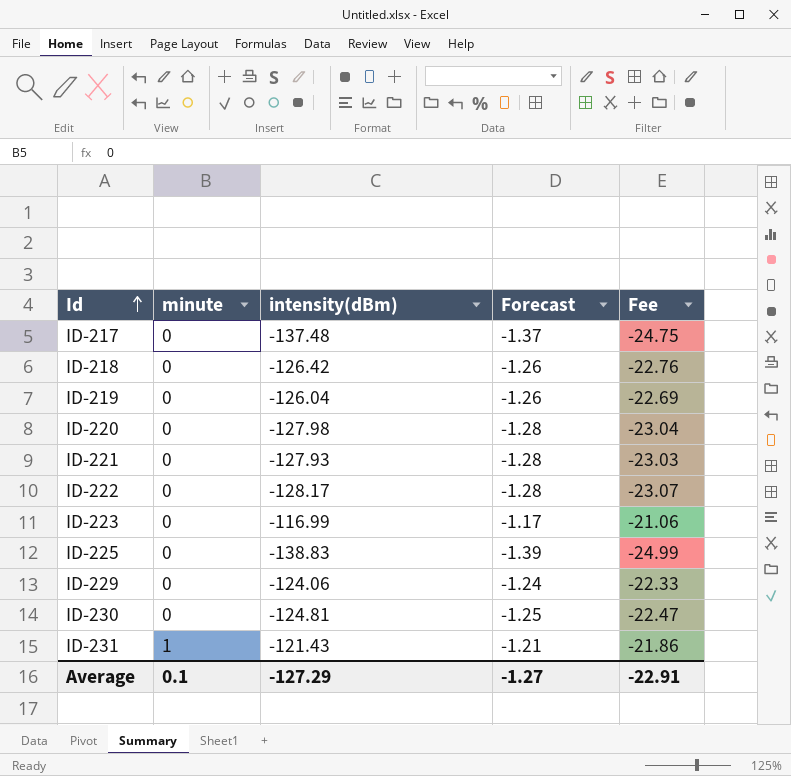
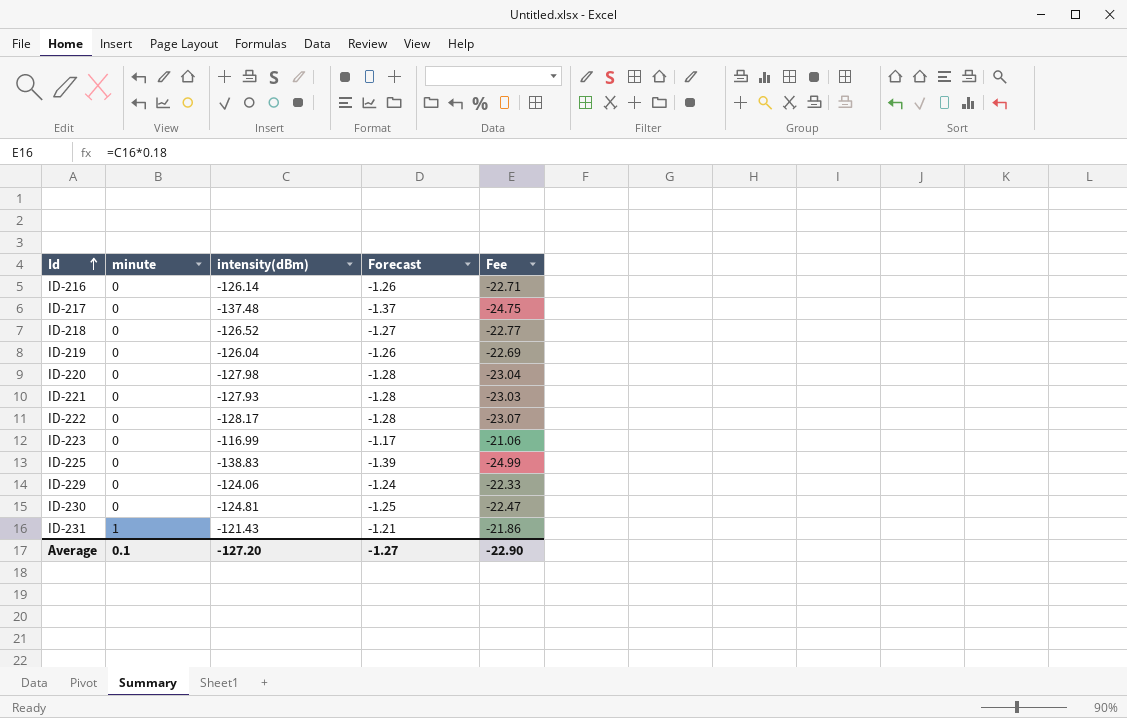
row ID-216: none -> 0 | -126.14 | -1.26 | -22.71
ID-218 | intensity(dBm): -126.42 -> -126.52
ID-218 | Forecast: -1.26 -> -1.27
ID-218 | Fee: -22.76 -> -22.77
Average | intensity(dBm): -127.29 -> -127.20
Average | Fee: -22.91 -> -22.90

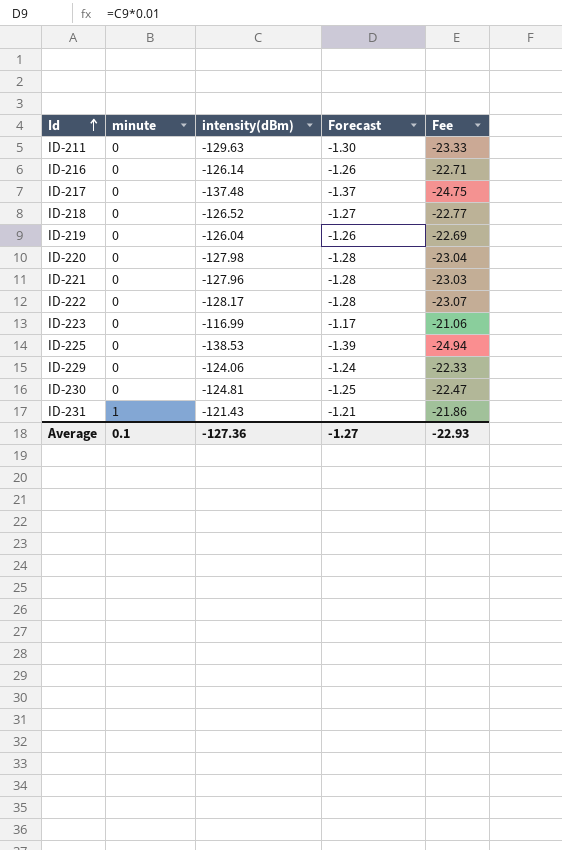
row ID-211: none -> 0 | -129.63 | -1.30 | -23.33
ID-221 | intensity(dBm): -127.93 -> -127.96
ID-225 | intensity(dBm): -138.83 -> -138.53
ID-225 | Fee: -24.99 -> -24.94
Average | intensity(dBm): -127.20 -> -127.36
Average | Fee: -22.90 -> -22.93

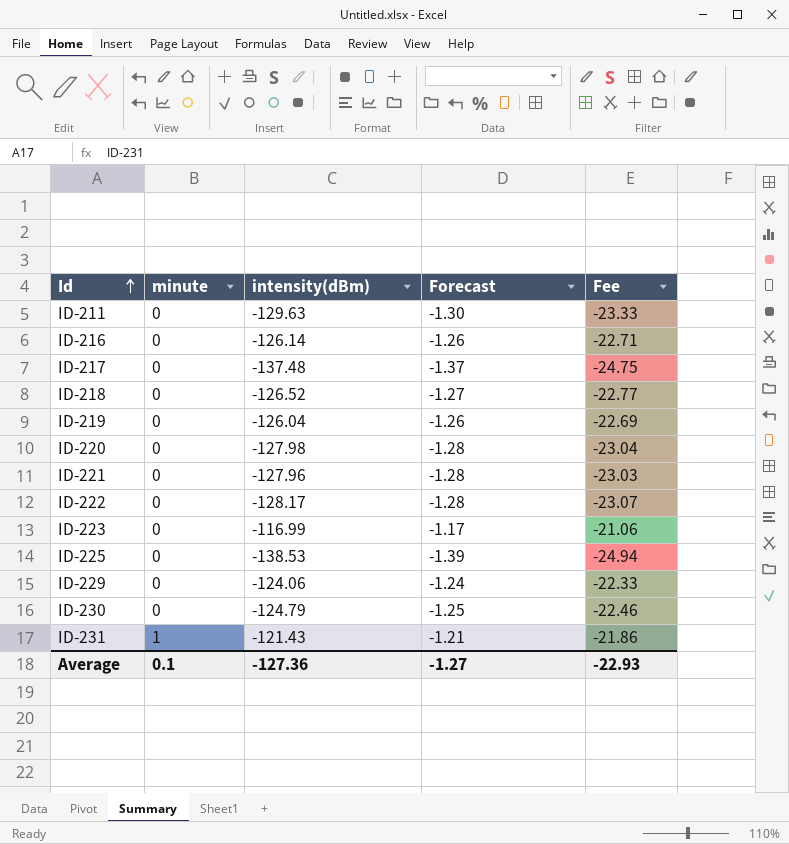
ID-230 | intensity(dBm): -124.81 -> -124.79
ID-230 | Fee: -22.47 -> -22.46

